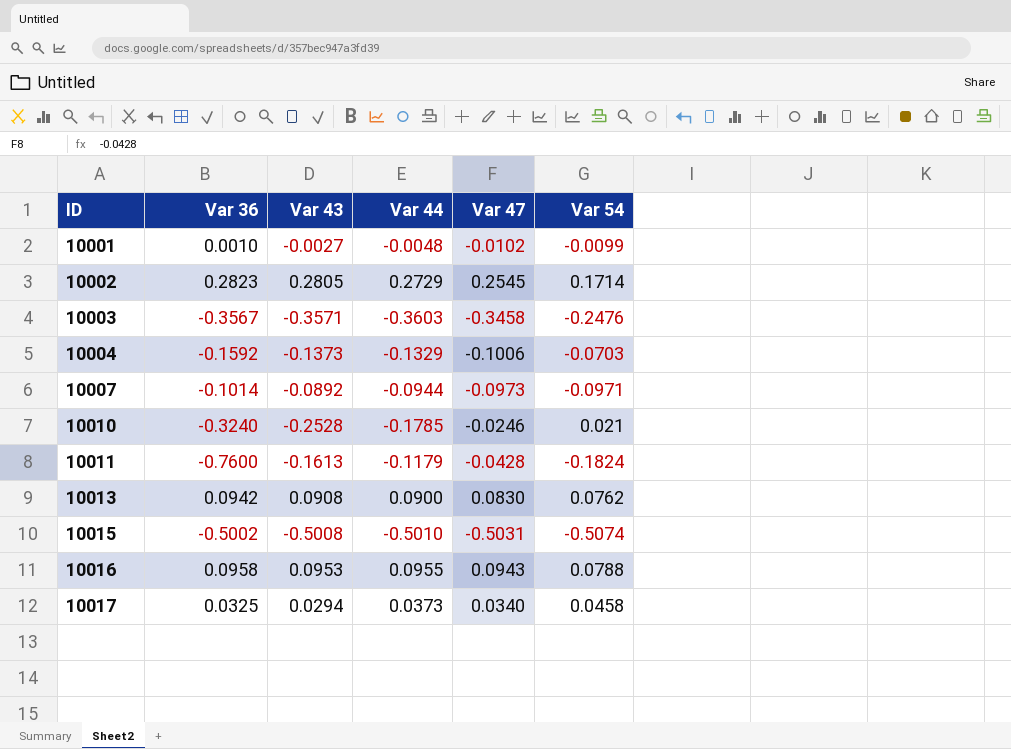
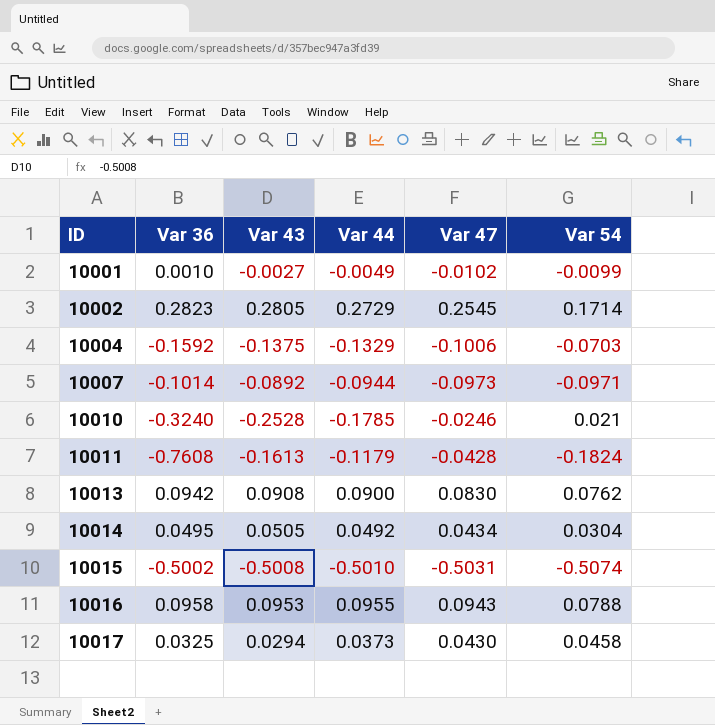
row 10003: -0.3567 | -0.3571 | -0.3603 | -0.3458 | -0.2476 -> none
10001 | Var 44: -0.0048 -> -0.0049
10004 | Var 43: -0.1373 -> -0.1375
10011 | Var 36: -0.7600 -> -0.7608
row 10014: none -> 0.0495 | 0.0505 | 0.0492 | 0.0434 | 0.0304
10017 | Var 47: 0.0340 -> 0.0430

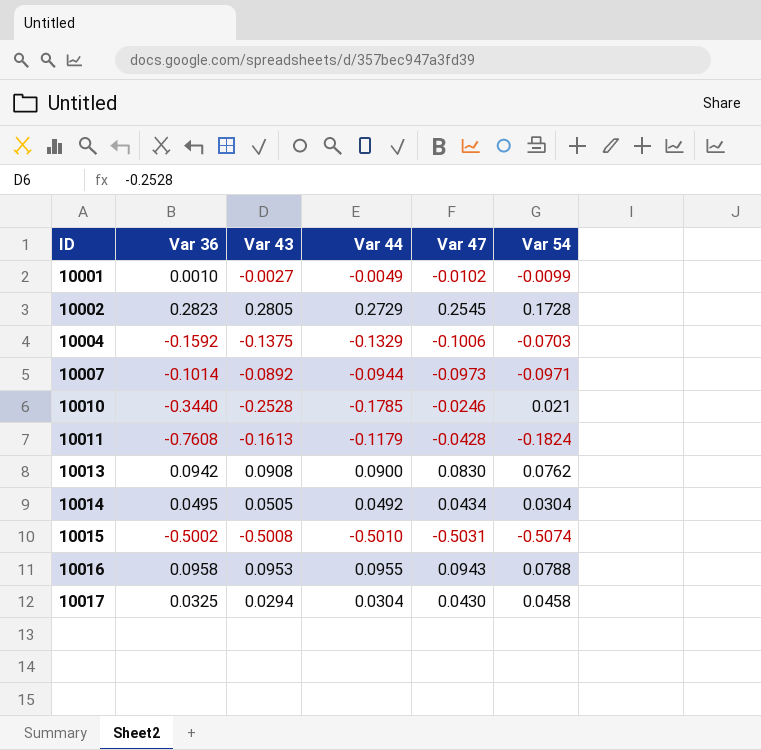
10002 | Var 54: 0.1714 -> 0.1728
10010 | Var 36: -0.3240 -> -0.3440
10017 | Var 44: 0.0373 -> 0.0304

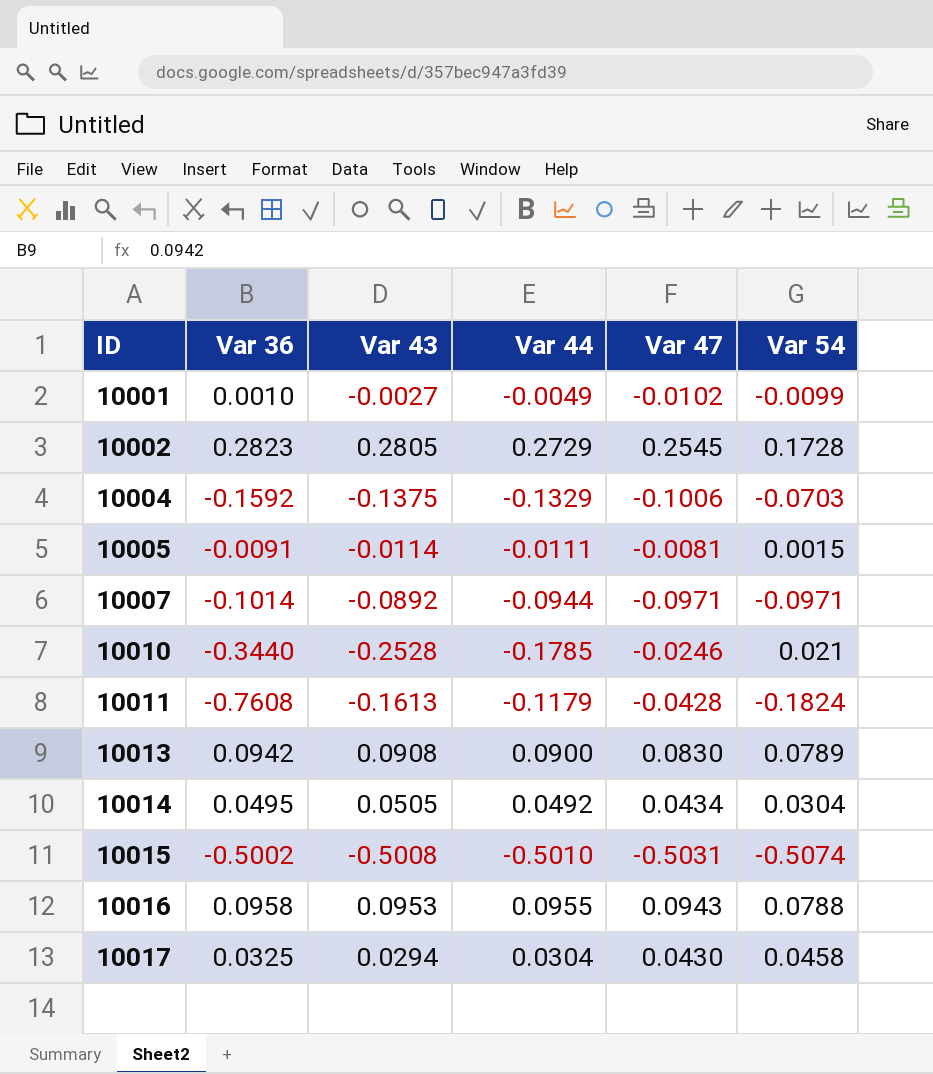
row 10005: none -> -0.0091 | -0.0114 | -0.0111 | -0.0081 | 0.0015
10007 | Var 47: -0.0973 -> -0.0971
10013 | Var 54: 0.0762 -> 0.0789

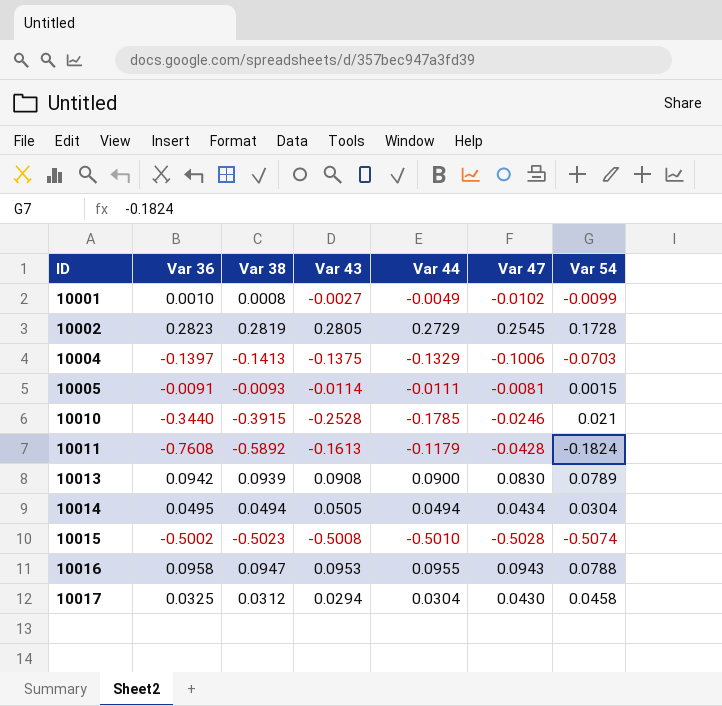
column Var 38 | position: none -> 3
row 10007: -0.1014 | -0.0892 | -0.0944 | -0.0971 | -0.0971 -> none
10004 | Var 36: -0.1592 -> -0.1397
10014 | Var 44: 0.0492 -> 0.0494
10015 | Var 47: -0.5031 -> -0.5028

